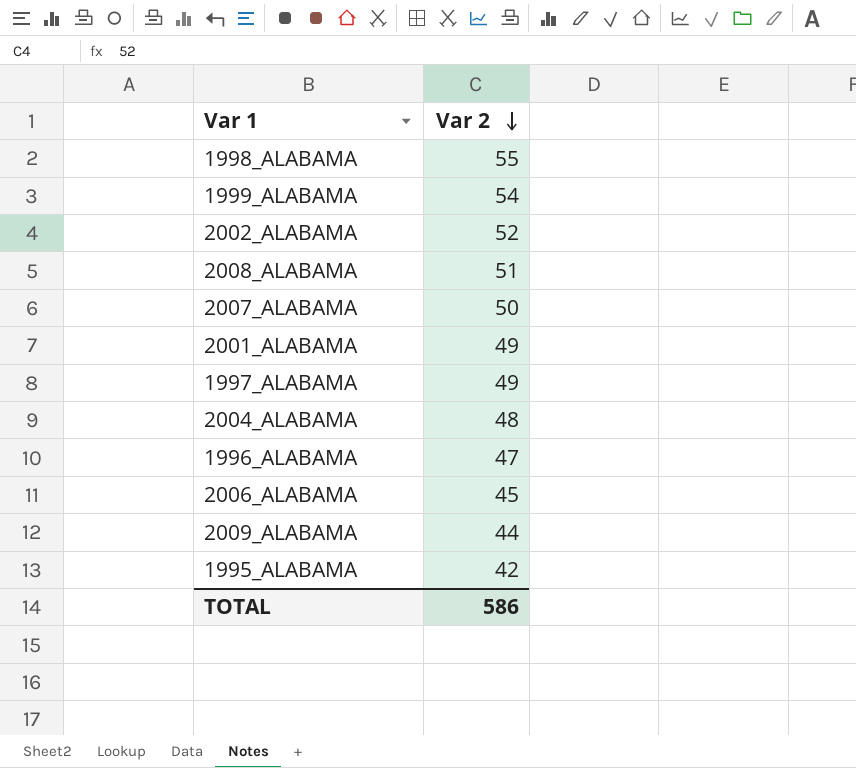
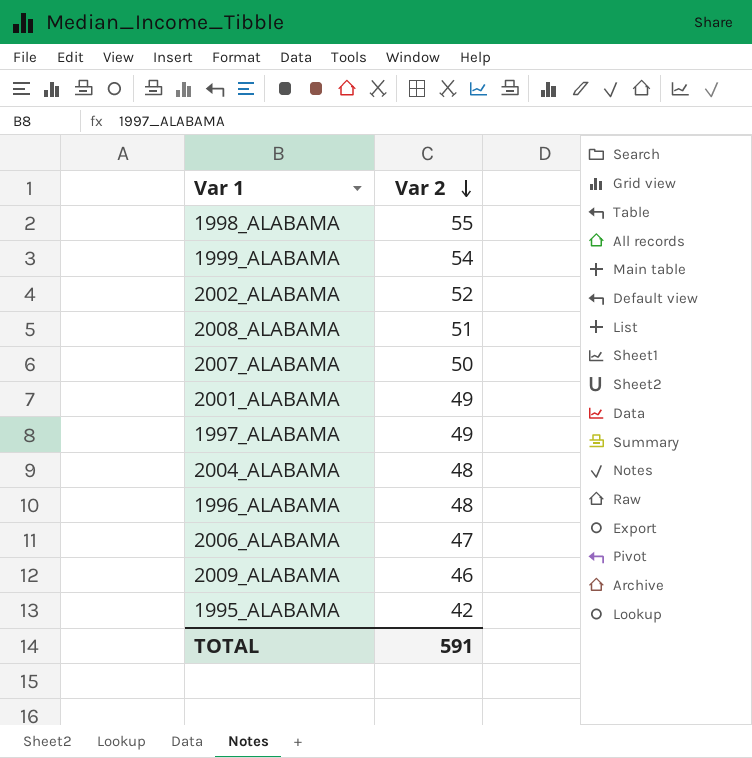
1996_ALABAMA | Var 2: 47 -> 48
2006_ALABAMA | Var 2: 45 -> 47
2009_ALABAMA | Var 2: 44 -> 46
TOTAL | Var 2: 586 -> 591

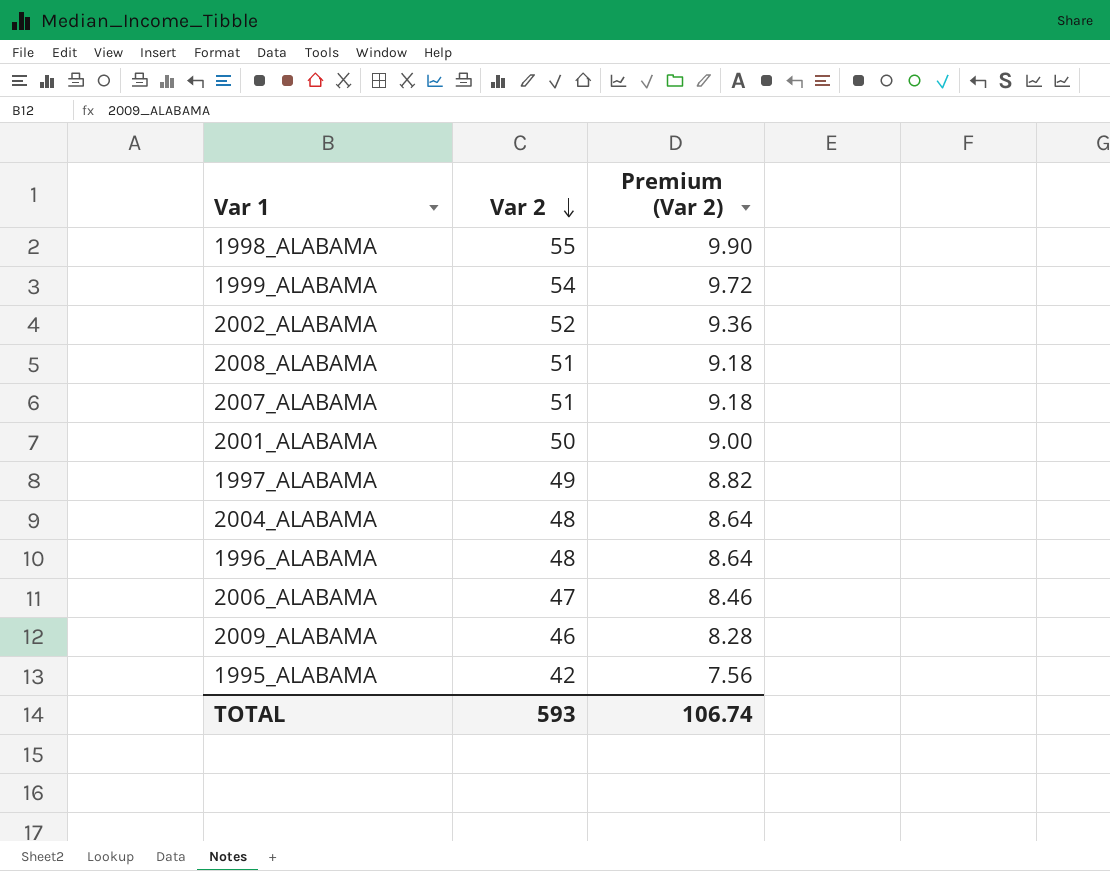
column Premium (Var 2) | formula: none -> [Var 2] * 0.18
2007_ALABAMA | Var 2: 50 -> 51
2001_ALABAMA | Var 2: 49 -> 50
TOTAL | Var 2: 591 -> 593

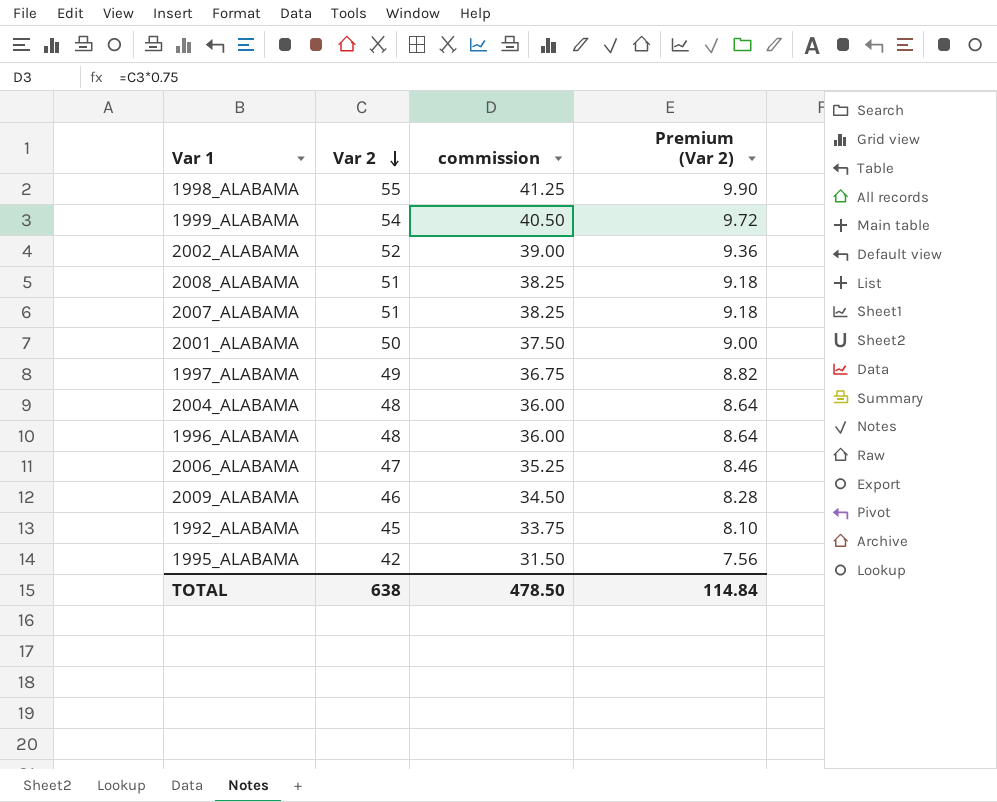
column commission | formula: none -> [Var 2] * 0.75
row 1992_ALABAMA: none -> 45 | 33.75 | 8.10
TOTAL | Var 2: 593 -> 638
TOTAL | Premium (Var 2): 106.74 -> 114.84

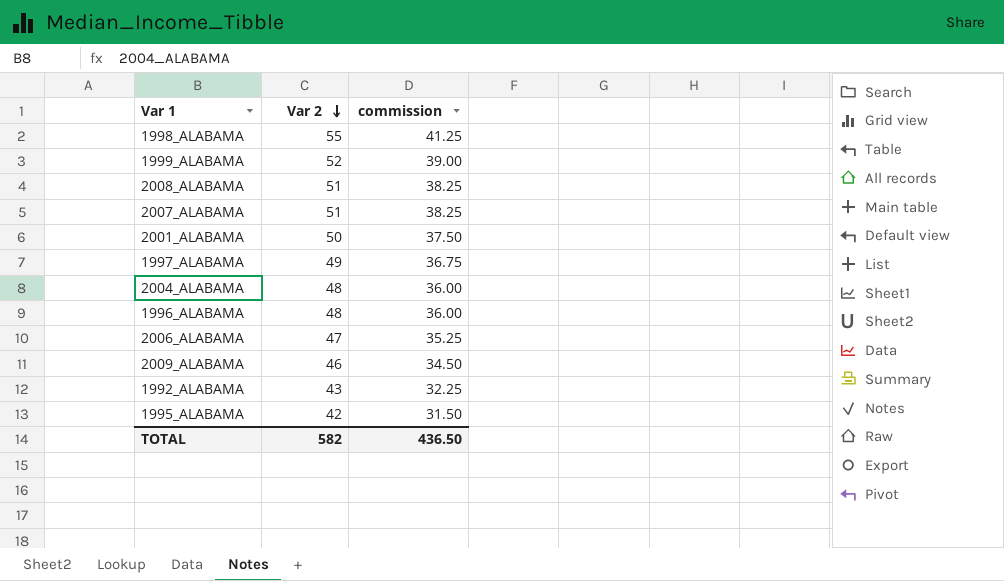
column Premium (Var 2) | formula: [Var 2] * 0.18 -> none
row 2002_ALABAMA: 52 | 39.00 | 9.36 -> none
1999_ALABAMA | Var 2: 54 -> 52
1999_ALABAMA | commission: 40.50 -> 39.00
1992_ALABAMA | Var 2: 45 -> 43
1992_ALABAMA | commission: 33.75 -> 32.25
TOTAL | Var 2: 638 -> 582
TOTAL | commission: 478.50 -> 436.50

